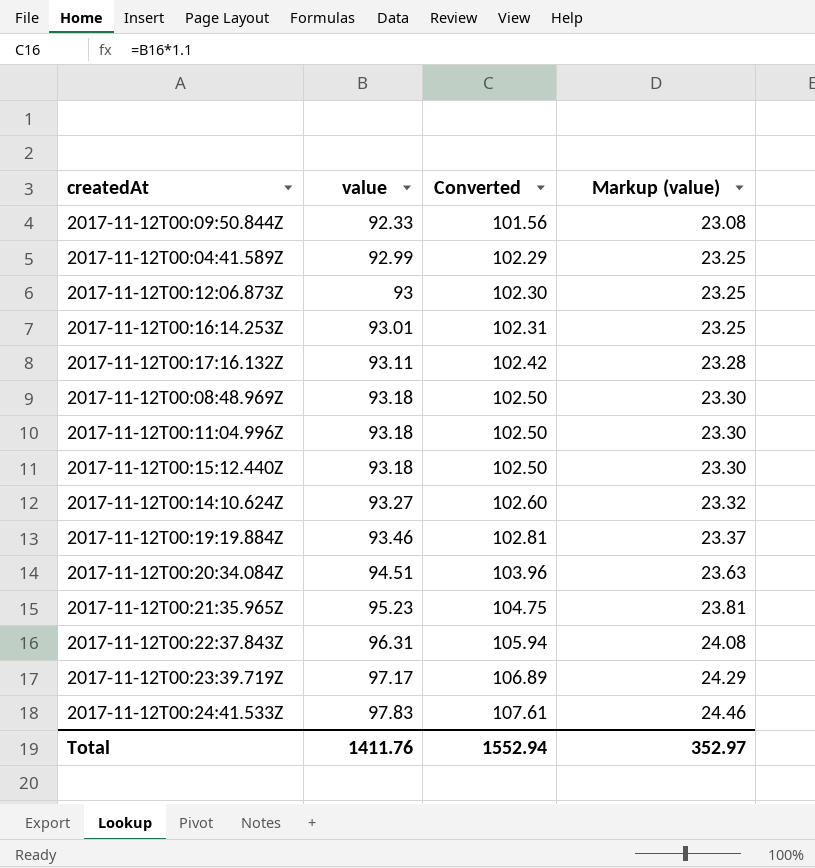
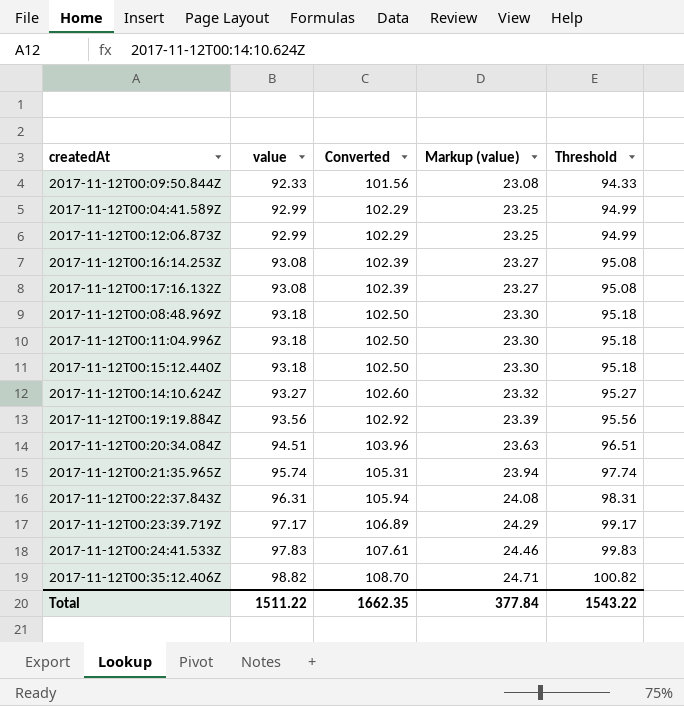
column Threshold | formula: none -> [value] + 2
2017-11-12T00:12:06.873Z | value: 93 -> 92.99
2017-11-12T00:12:06.873Z | Converted: 102.30 -> 102.29
2017-11-12T00:16:14.253Z | value: 93.01 -> 93.08
2017-11-12T00:16:14.253Z | Converted: 102.31 -> 102.39
2017-11-12T00:16:14.253Z | Markup (value): 23.25 -> 23.27
2017-11-12T00:17:16.132Z | value: 93.11 -> 93.08
2017-11-12T00:17:16.132Z | Converted: 102.42 -> 102.39
2017-11-12T00:17:16.132Z | Markup (value): 23.28 -> 23.27
2017-11-12T00:19:19.884Z | value: 93.46 -> 93.56
2017-11-12T00:19:19.884Z | Converted: 102.81 -> 102.92
2017-11-12T00:19:19.884Z | Markup (value): 23.37 -> 23.39
2017-11-12T00:21:35.965Z | value: 95.23 -> 95.74
2017-11-12T00:21:35.965Z | Converted: 104.75 -> 105.31
2017-11-12T00:21:35.965Z | Markup (value): 23.81 -> 23.94
row 2017-11-12T00:35:12.406Z: none -> 98.82 | 108.70 | 24.71 | 100.82
Total | value: 1411.76 -> 1511.22
Total | Converted: 1552.94 -> 1662.35
Total | Markup (value): 352.97 -> 377.84

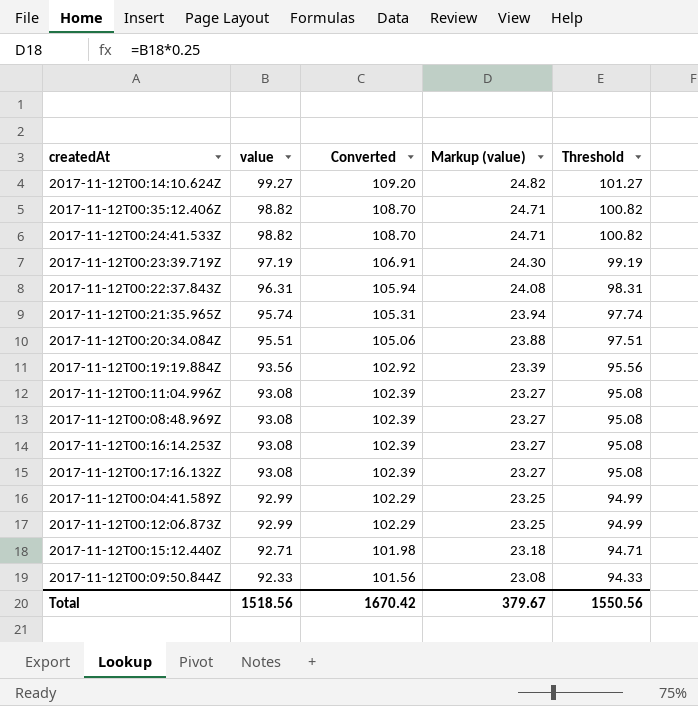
row order: value ascending -> value descending
2017-11-12T00:14:10.624Z | value: 93.27 -> 99.27
2017-11-12T00:14:10.624Z | Converted: 102.60 -> 109.20
2017-11-12T00:14:10.624Z | Markup (value): 23.32 -> 24.82
2017-11-12T00:14:10.624Z | Threshold: 95.27 -> 101.27
2017-11-12T00:24:41.533Z | value: 97.83 -> 98.82
2017-11-12T00:24:41.533Z | Converted: 107.61 -> 108.70
2017-11-12T00:24:41.533Z | Markup (value): 24.46 -> 24.71
2017-11-12T00:24:41.533Z | Threshold: 99.83 -> 100.82
2017-11-12T00:23:39.719Z | value: 97.17 -> 97.19
2017-11-12T00:23:39.719Z | Converted: 106.89 -> 106.91
2017-11-12T00:23:39.719Z | Markup (value): 24.29 -> 24.30
2017-11-12T00:23:39.719Z | Threshold: 99.17 -> 99.19
2017-11-12T00:20:34.084Z | value: 94.51 -> 95.51
2017-11-12T00:20:34.084Z | Converted: 103.96 -> 105.06
2017-11-12T00:20:34.084Z | Markup (value): 23.63 -> 23.88
2017-11-12T00:20:34.084Z | Threshold: 96.51 -> 97.51
2017-11-12T00:11:04.996Z | value: 93.18 -> 93.08
2017-11-12T00:11:04.996Z | Converted: 102.50 -> 102.39
2017-11-12T00:11:04.996Z | Markup (value): 23.30 -> 23.27
2017-11-12T00:11:04.996Z | Threshold: 95.18 -> 95.08
2017-11-12T00:08:48.969Z | value: 93.18 -> 93.08
2017-11-12T00:08:48.969Z | Converted: 102.50 -> 102.39
2017-11-12T00:08:48.969Z | Markup (value): 23.30 -> 23.27
2017-11-12T00:08:48.969Z | Threshold: 95.18 -> 95.08
2017-11-12T00:15:12.440Z | value: 93.18 -> 92.71
2017-11-12T00:15:12.440Z | Converted: 102.50 -> 101.98
2017-11-12T00:15:12.440Z | Markup (value): 23.30 -> 23.18
2017-11-12T00:15:12.440Z | Threshold: 95.18 -> 94.71
Total | value: 1511.22 -> 1518.56
Total | Converted: 1662.35 -> 1670.42
Total | Markup (value): 377.84 -> 379.67
Total | Threshold: 1543.22 -> 1550.56

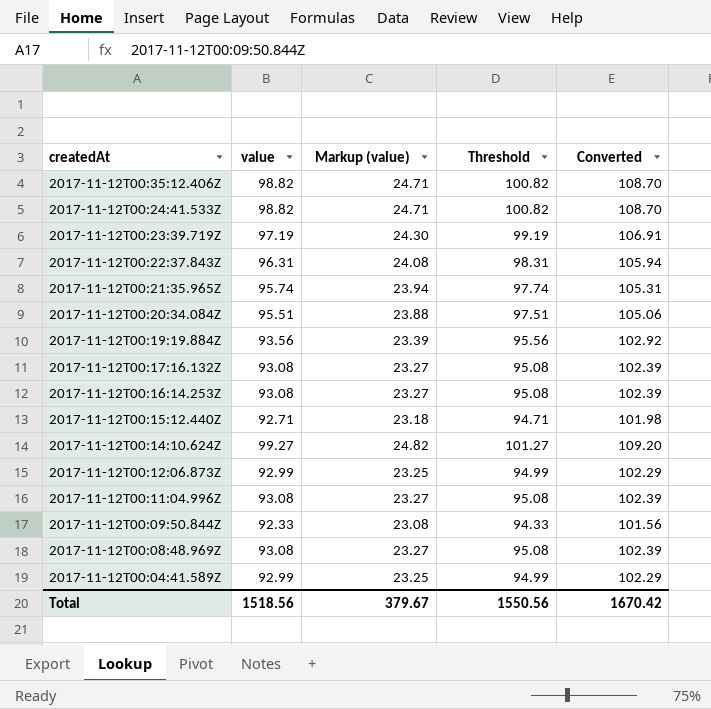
row order: value descending -> createdAt descending
column Converted | position: 3 -> 5

